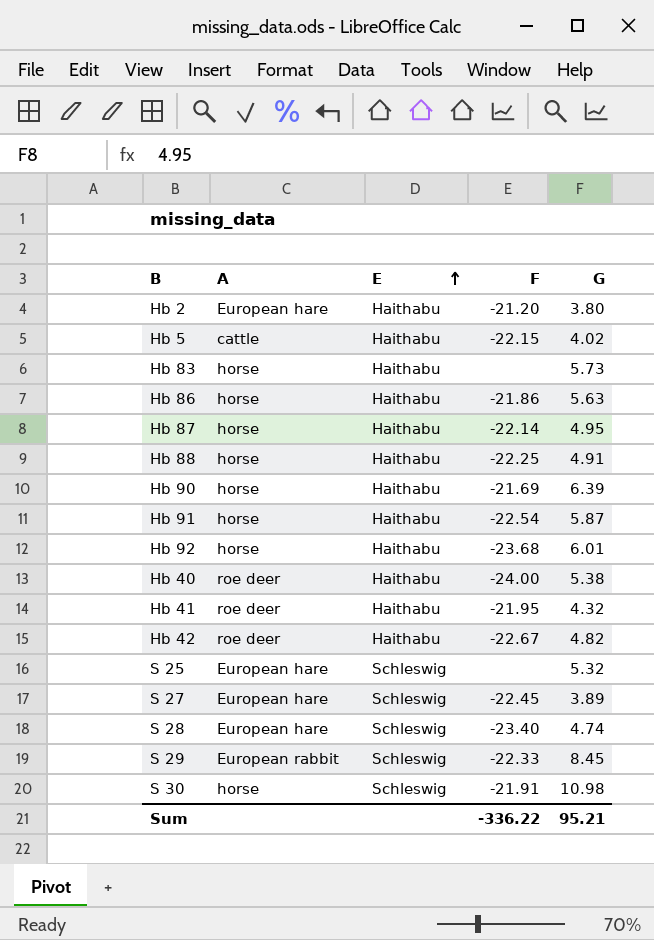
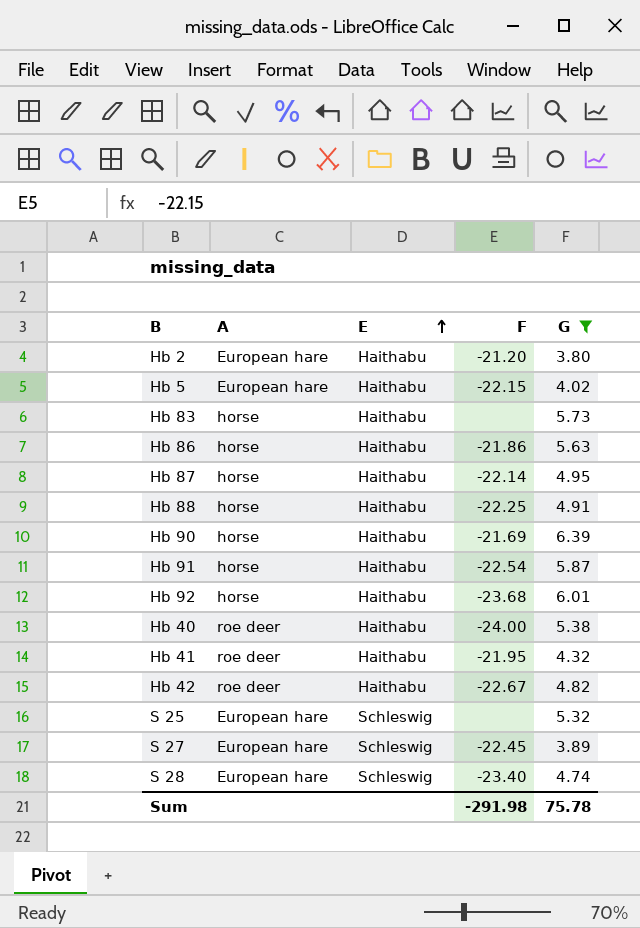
filter: none -> G <= 6.39
Hb 5 | A: cattle -> European hare
Sum | F: -336.22 -> -291.98
Sum | G: 95.21 -> 75.78

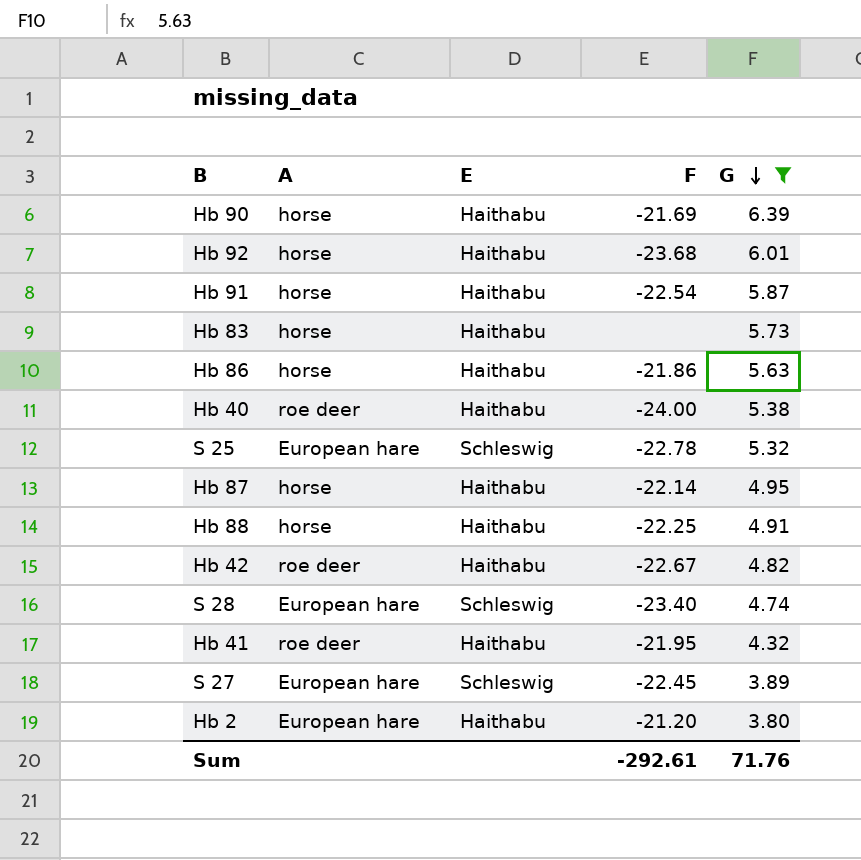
row order: E ascending -> G descending
row Hb 5: European hare | Haithabu | -22.15 | 4.02 -> none
S 25 | F: none -> -22.78
Sum | F: -291.98 -> -292.61
Sum | G: 75.78 -> 71.76

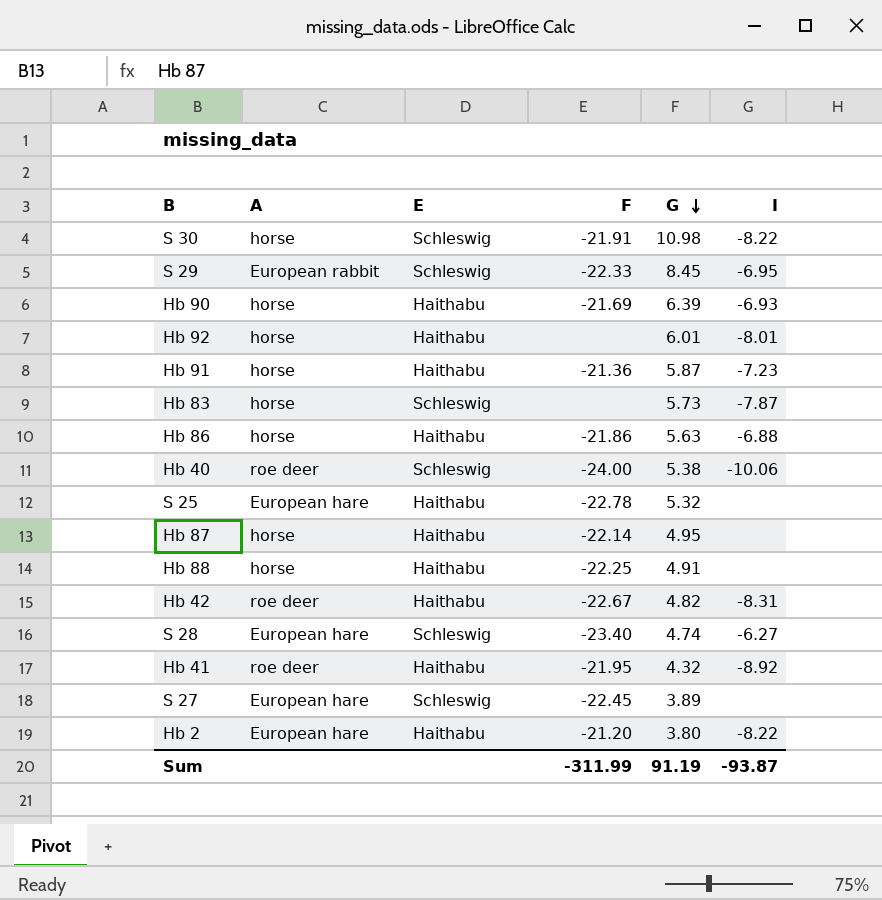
filter: G <= 6.39 -> none
column I | position: none -> 6
Hb 92 | F: -23.68 -> none
Hb 91 | F: -22.54 -> -21.36
Hb 83 | E: Haithabu -> Schleswig
Hb 40 | E: Haithabu -> Schleswig
S 25 | E: Schleswig -> Haithabu
Sum | F: -292.61 -> -311.99
Sum | G: 71.76 -> 91.19

